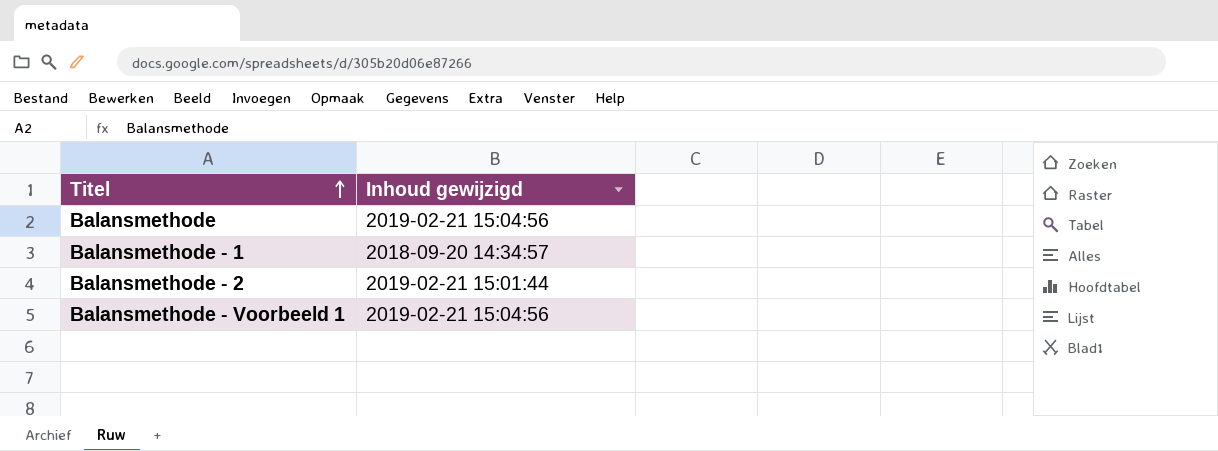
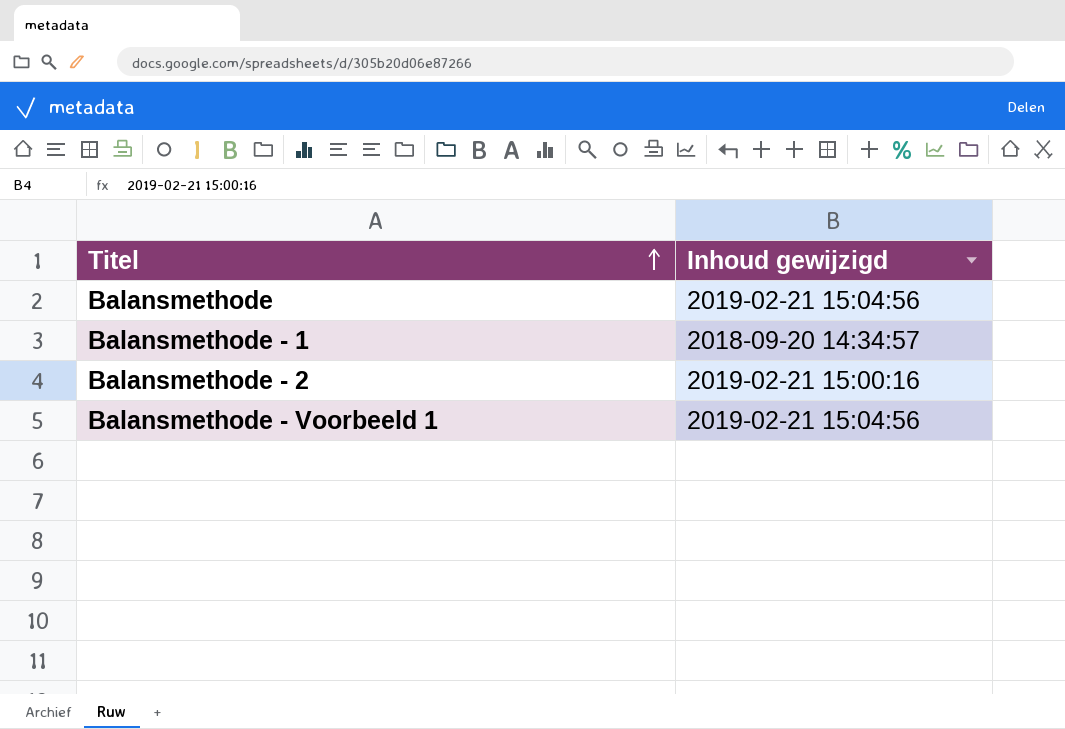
Balansmethode - 2 | Inhoud gewijzigd: 2019-02-21 15:01:44 -> 2019-02-21 15:00:16

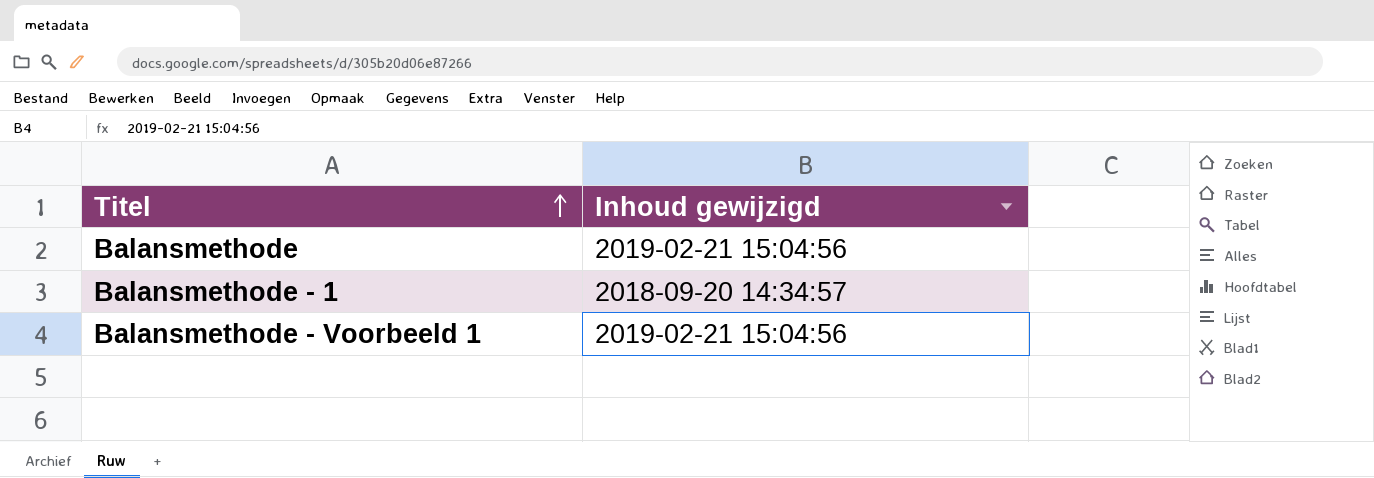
row Balansmethode - 2: 2019-02-21 15:00:16 -> none

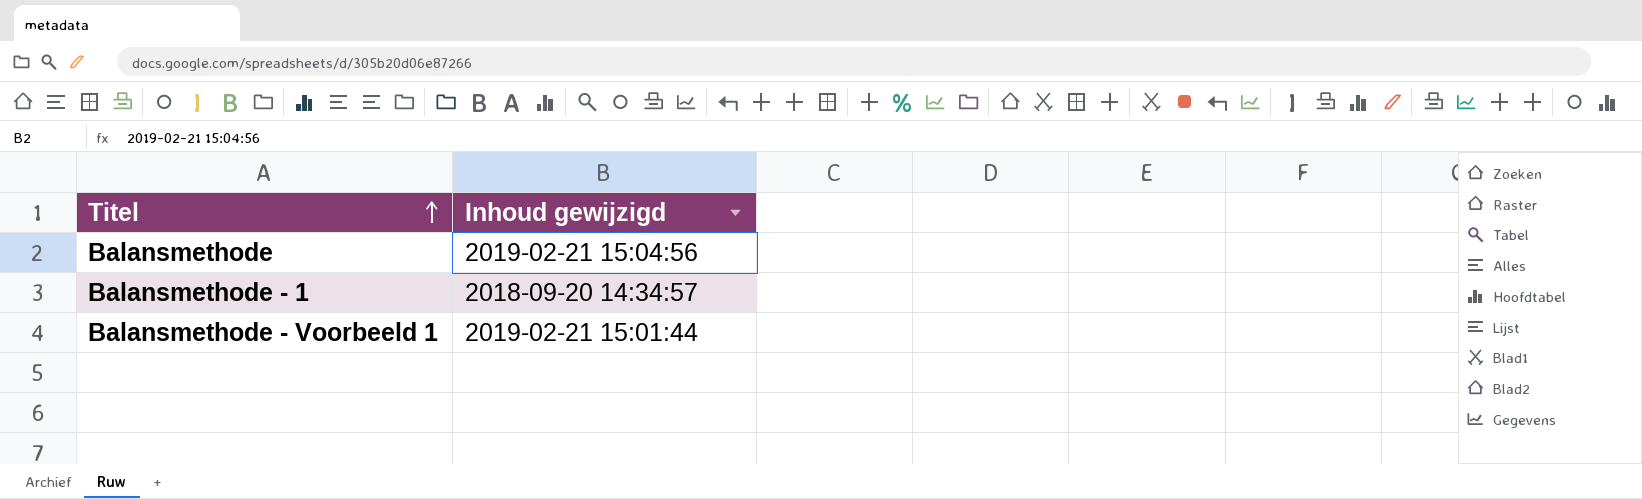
Balansmethode - Voorbeeld 1 | Inhoud gewijzigd: 2019-02-21 15:04:56 -> 2019-02-21 15:01:44

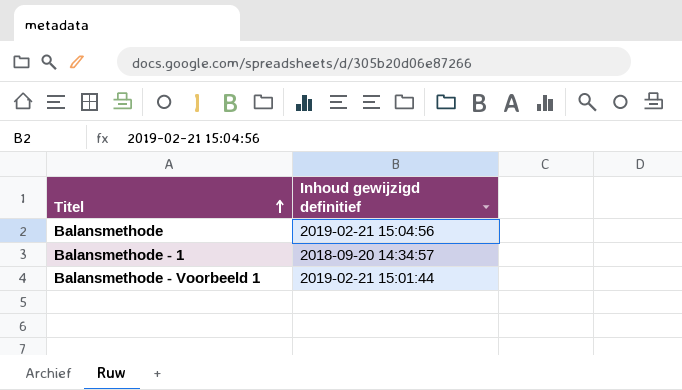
column name: Inhoud gewijzigd -> Inhoud gewijzigd definitief

